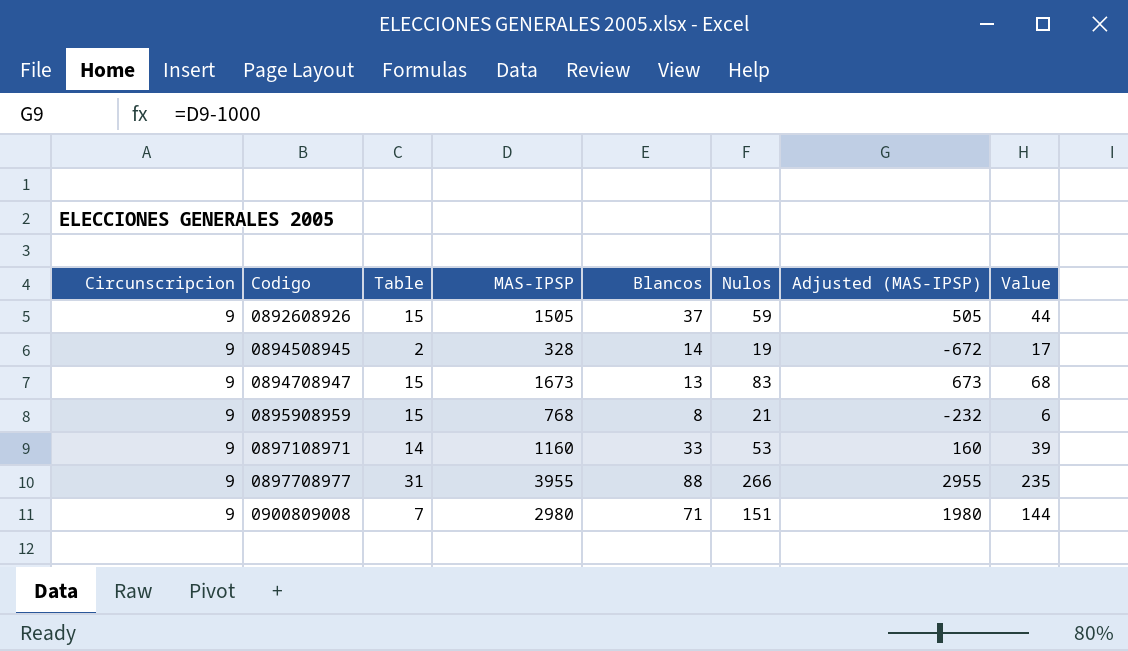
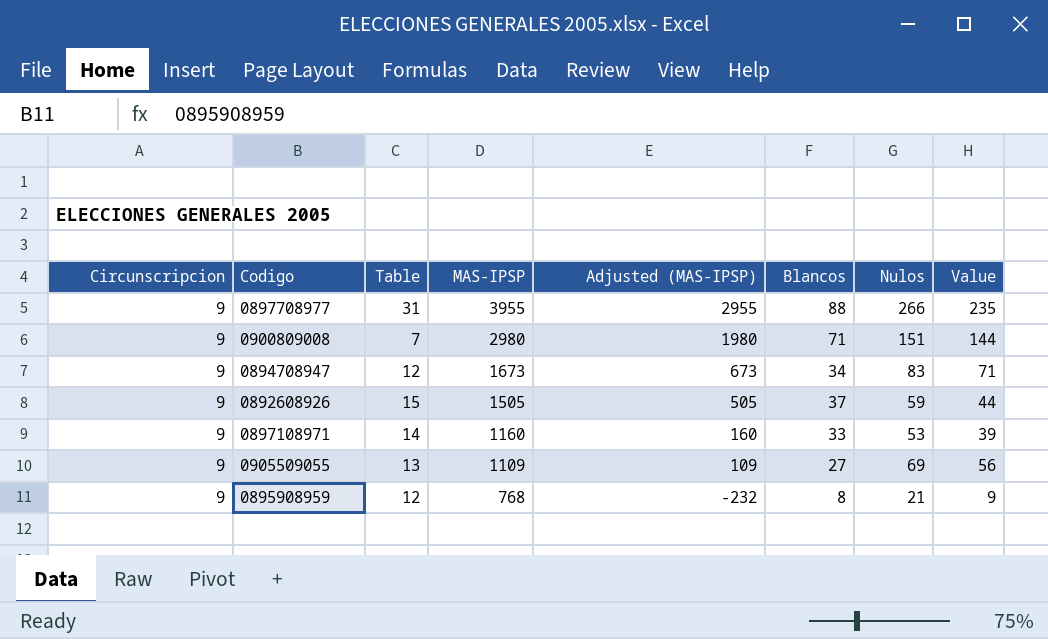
row order: Codigo ascending -> MAS-IPSP descending
column Adjusted (MAS-IPSP) | position: 7 -> 5
row 0894508945: 9 | 2 | 328 | 14 | 19 | -672 | 17 -> none
0894708947 | Table: 15 -> 12
0894708947 | Blancos: 13 -> 34
0894708947 | Value: 68 -> 71
row 0905509055: none -> 9 | 13 | 1109 | 109 | 27 | 69 | 56
0895908959 | Table: 15 -> 12
0895908959 | Value: 6 -> 9

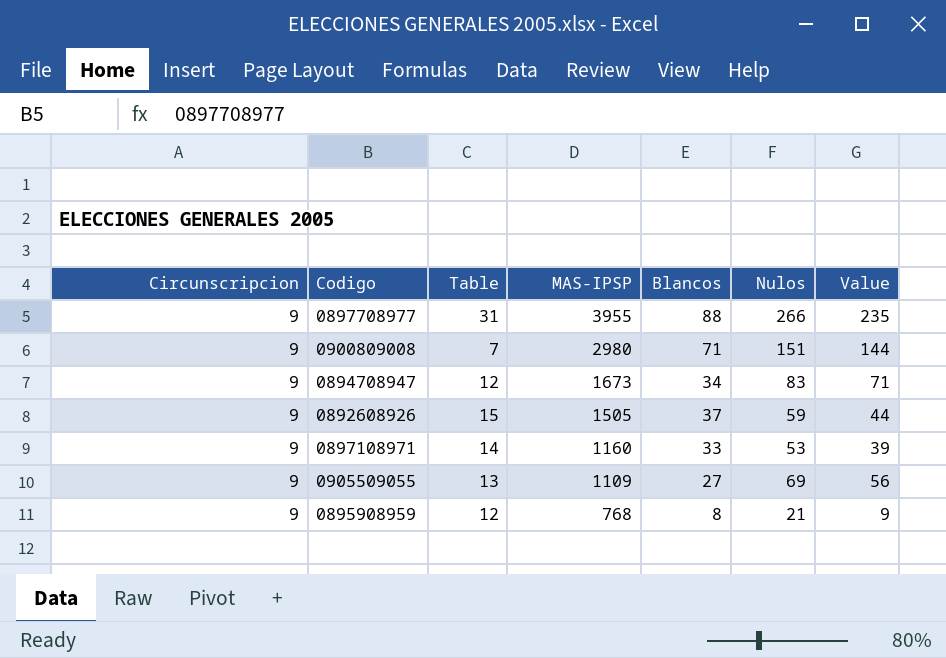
column Adjusted (MAS-IPSP) | formula: [MAS-IPSP] - 1000 -> none

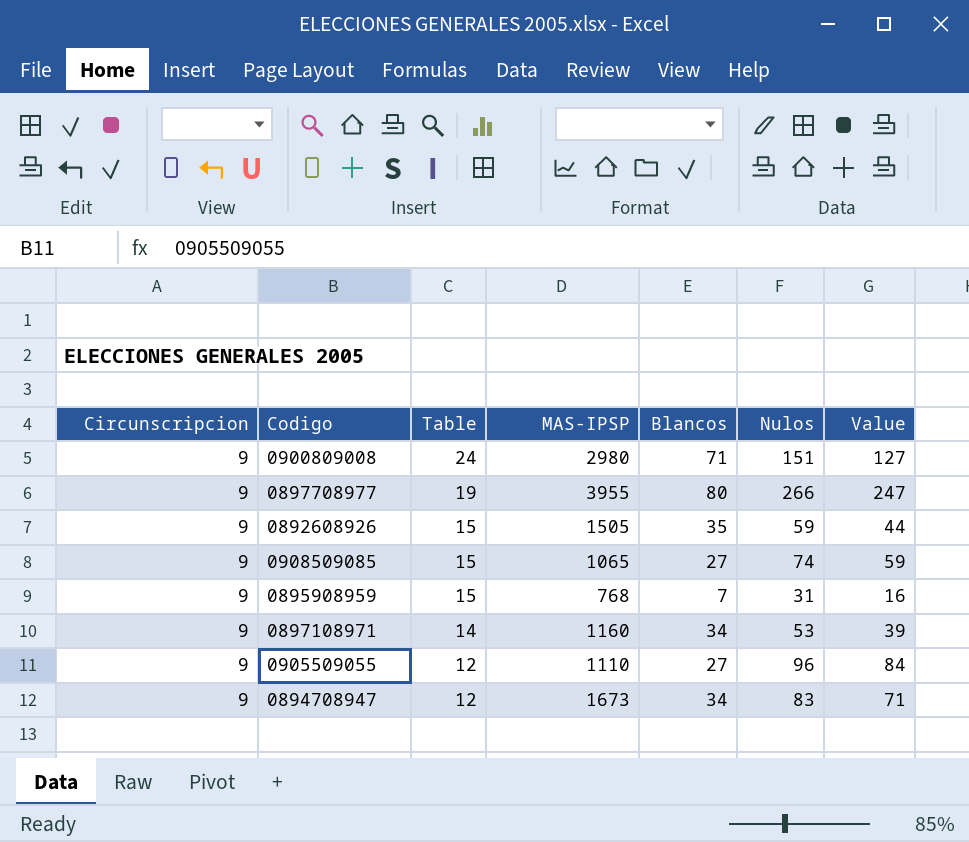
row order: MAS-IPSP descending -> Table descending
0900809008 | Table: 7 -> 24
0900809008 | Value: 144 -> 127
0897708977 | Table: 31 -> 19
0897708977 | Blancos: 88 -> 80
0897708977 | Value: 235 -> 247
0892608926 | Blancos: 37 -> 35
row 0908509085: none -> 9 | 15 | 1065 | 27 | 74 | 59
0895908959 | Table: 12 -> 15
0895908959 | Blancos: 8 -> 7
0895908959 | Nulos: 21 -> 31
0895908959 | Value: 9 -> 16
0897108971 | Blancos: 33 -> 34
0905509055 | Table: 13 -> 12
0905509055 | MAS-IPSP: 1109 -> 1110
0905509055 | Nulos: 69 -> 96
0905509055 | Value: 56 -> 84

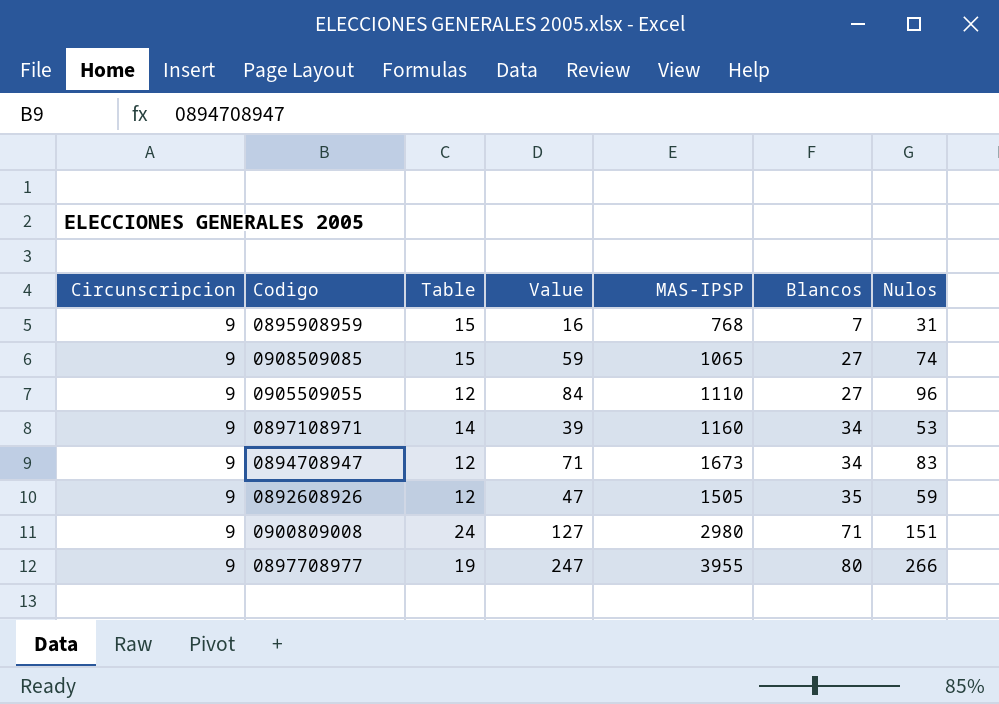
row order: Table descending -> Blancos ascending
column Value | position: 7 -> 4
0892608926 | Table: 15 -> 12
0892608926 | Value: 44 -> 47

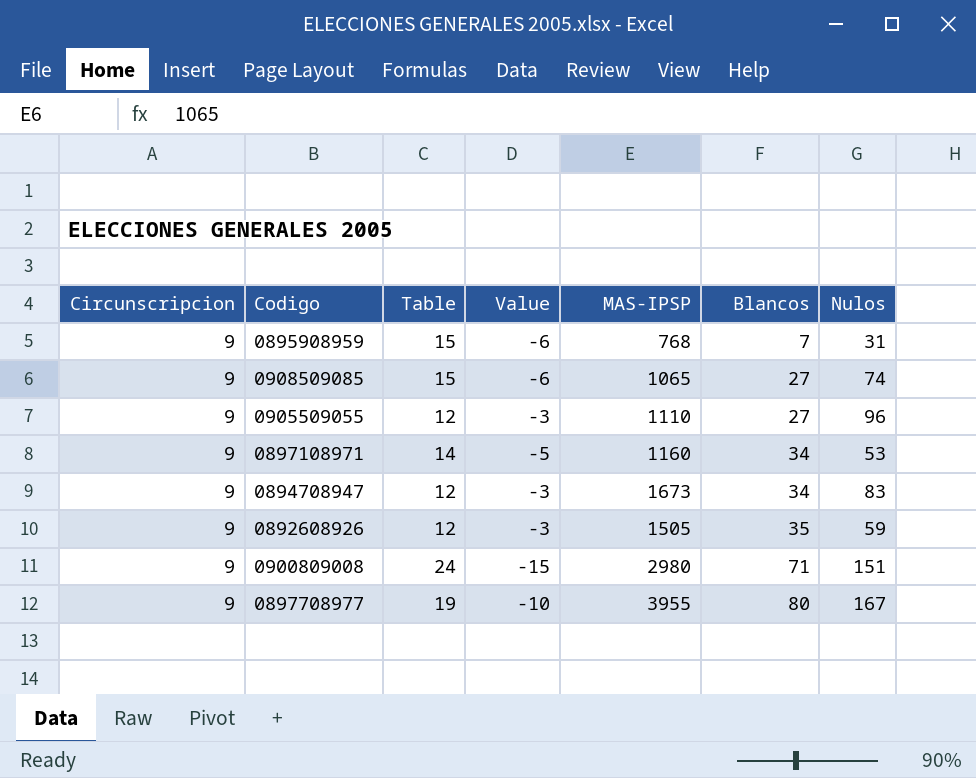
column Value | formula: [Nulos] - [Table] -> [Circunscripcion] - [Table]
0897708977 | Nulos: 266 -> 167

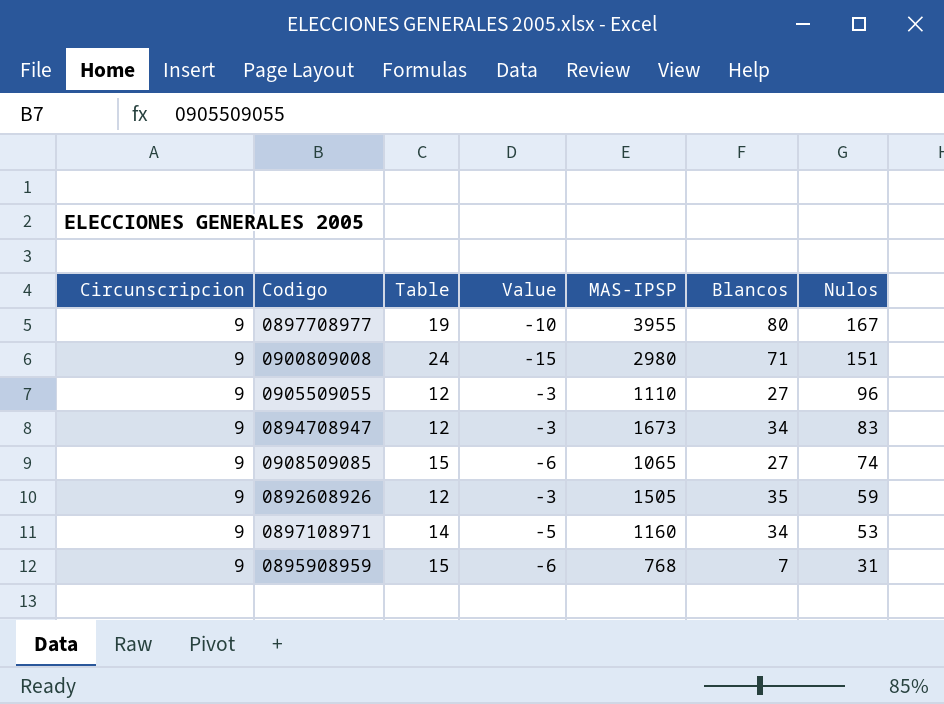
row order: Blancos ascending -> Nulos descending

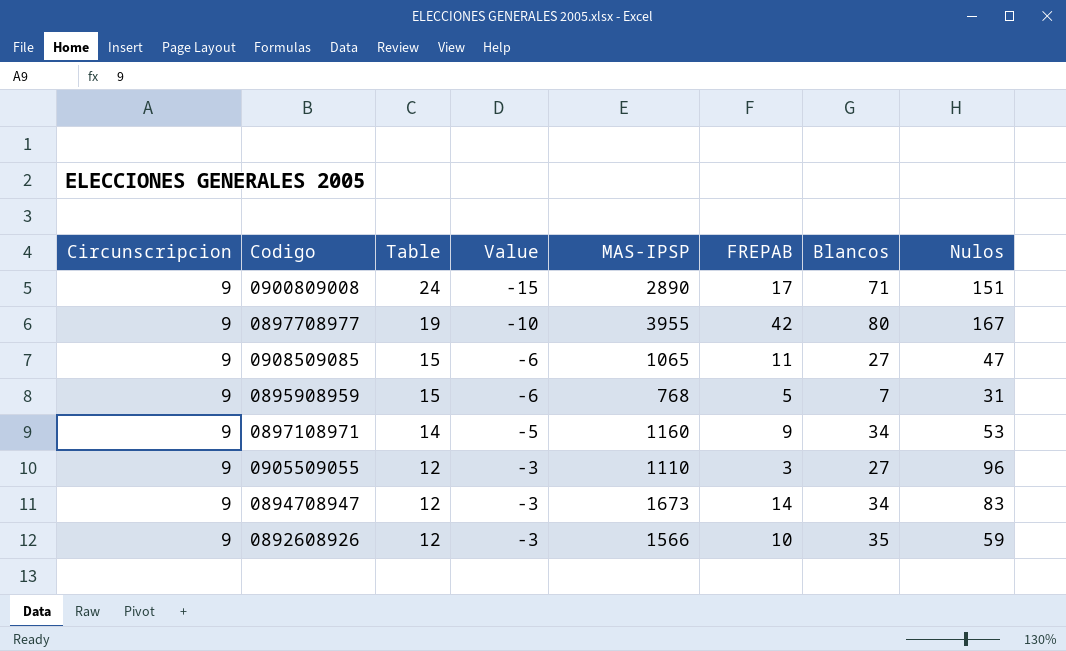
row order: Nulos descending -> Table descending
column FREPAB | position: none -> 6
0900809008 | MAS-IPSP: 2980 -> 2890
0908509085 | Nulos: 74 -> 47
0892608926 | MAS-IPSP: 1505 -> 1566

